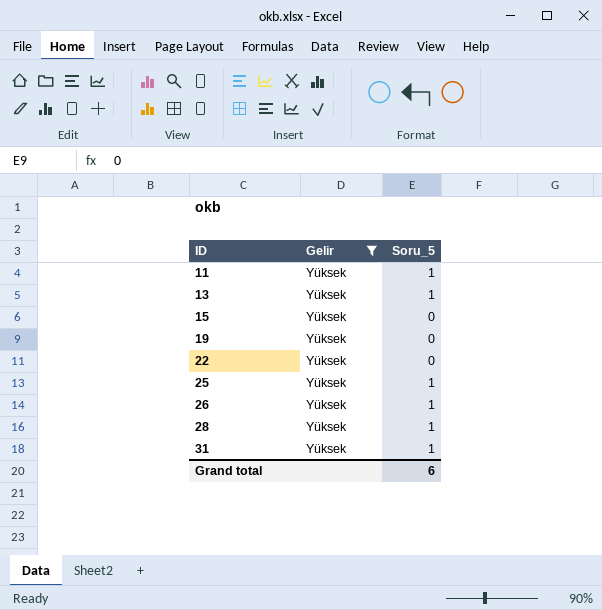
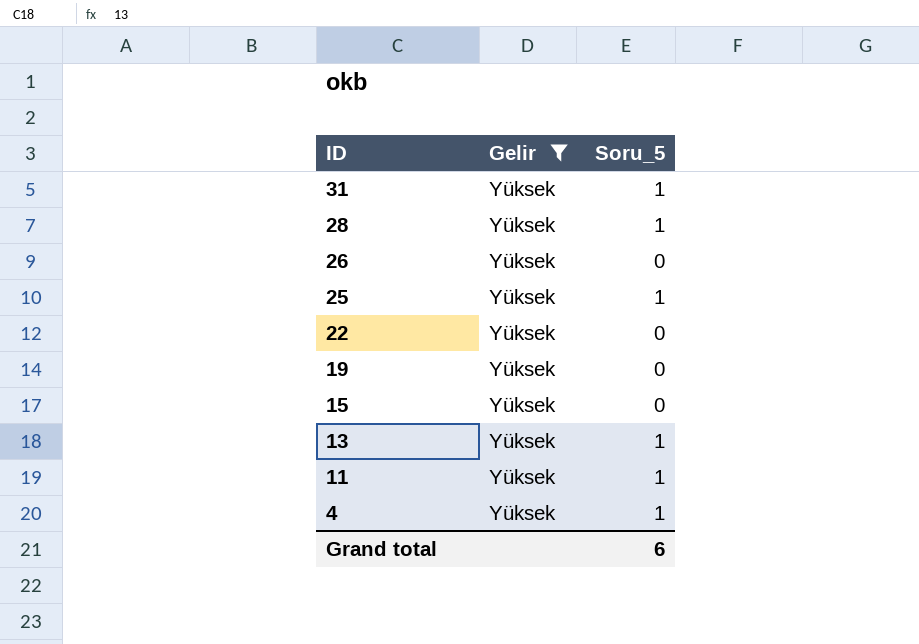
row order: ID ascending -> ID descending
26 | Soru_5: 1 -> 0
row 4: none -> Yüksek | 1

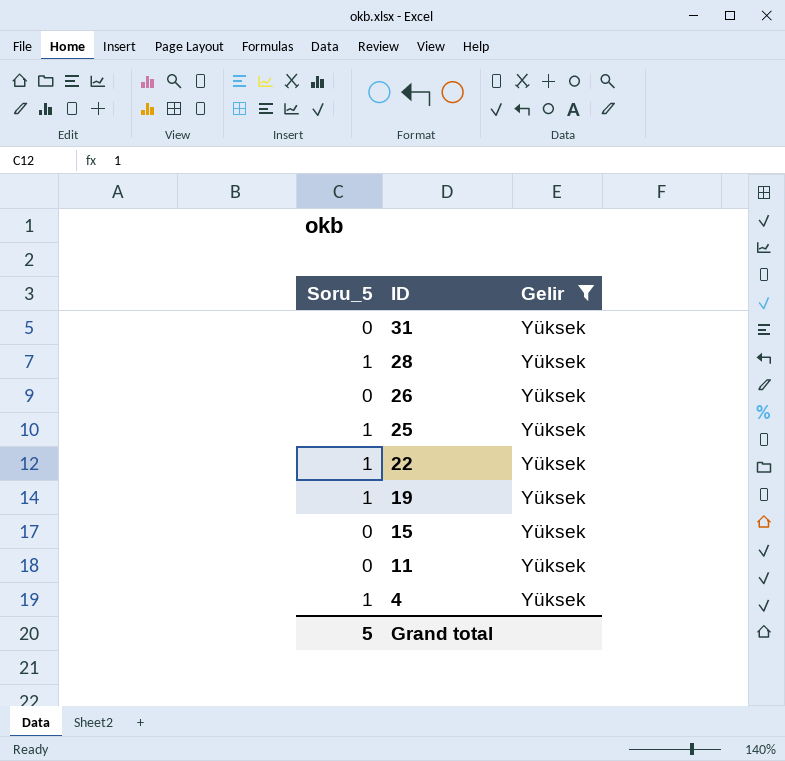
column Soru_5 | position: 3 -> 1
row 13: Yüksek | 1 -> none
31 | Soru_5: 1 -> 0
22 | Soru_5: 0 -> 1
19 | Soru_5: 0 -> 1
11 | Soru_5: 1 -> 0
Grand total | Soru_5: 6 -> 5

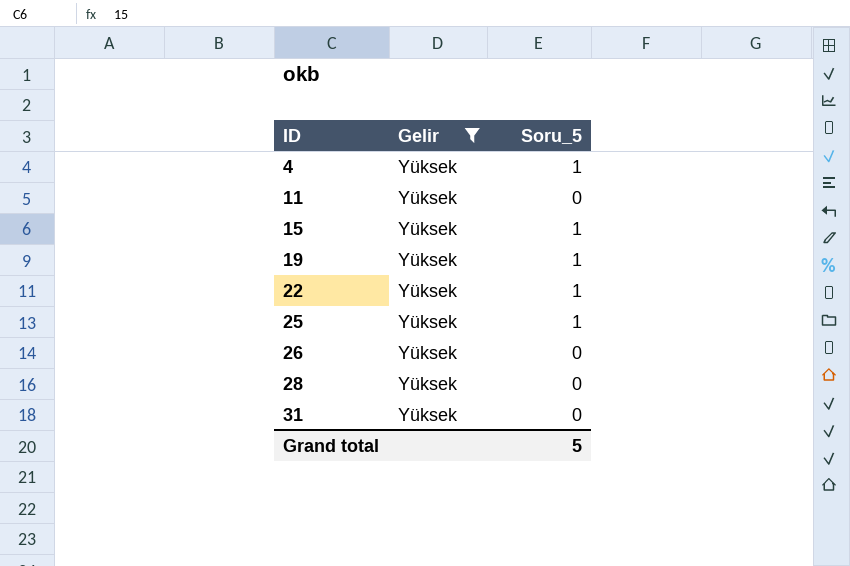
row order: ID descending -> ID ascending
column Soru_5 | position: 1 -> 3
15 | Soru_5: 0 -> 1
28 | Soru_5: 1 -> 0

